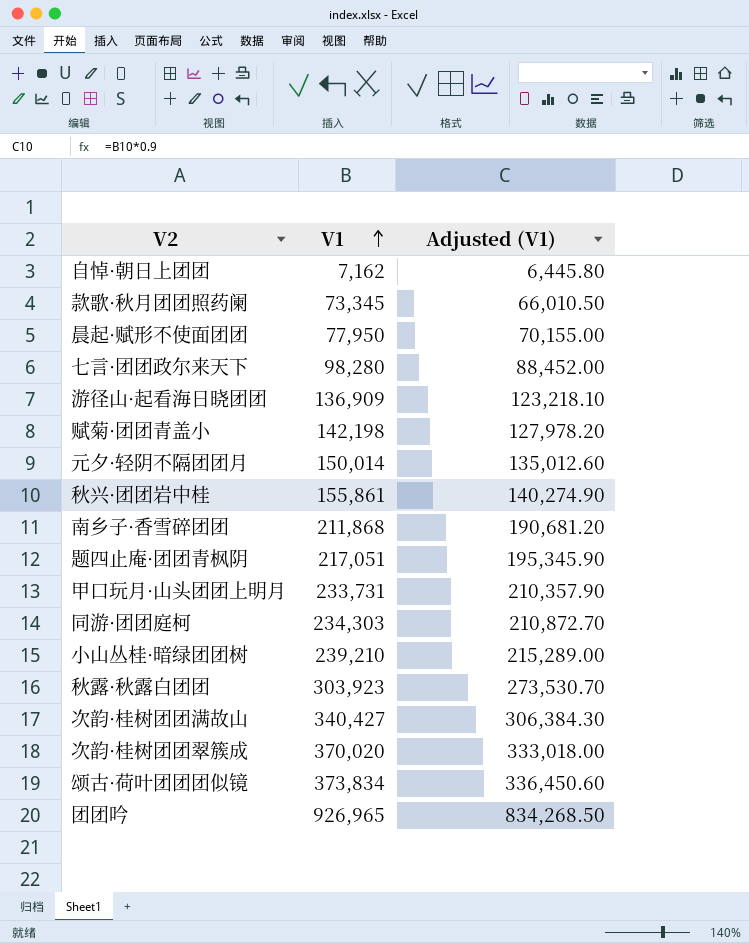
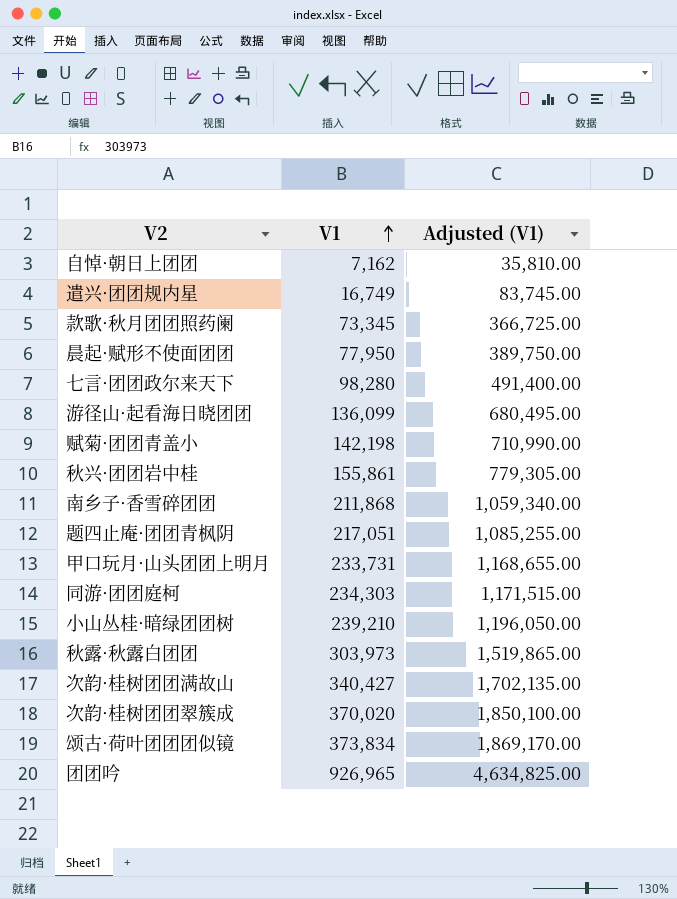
column Adjusted (V1) | formula: [V1] * 0.9 -> [V1] * 5
row 元夕·轻阴不隔团团月: 150,014 | 135,012.60 -> none
row 遣兴·团团规内星: none -> 16,749 | 83,745.00
游径山·起看海日晓团团 | V1: 136,909 -> 136,099
秋露·秋露白团团 | V1: 303,923 -> 303,973

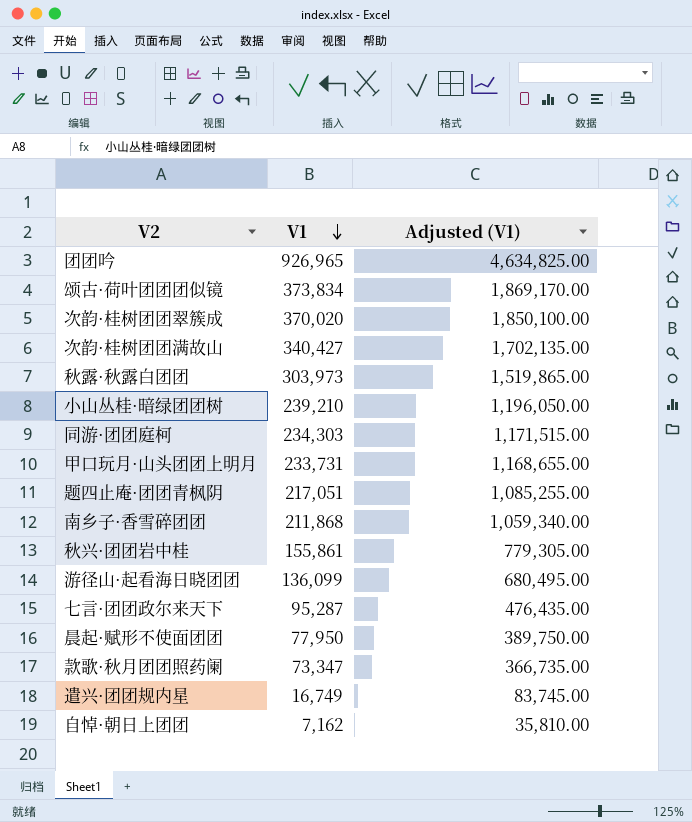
row order: V1 ascending -> V1 descending
row 赋菊·团团青盖小: 142,198 | 710,990.00 -> none
七言·团团政尔来天下 | V1: 98,280 -> 95,287
七言·团团政尔来天下 | Adjusted (V1): 491,400.00 -> 476,435.00
款歌·秋月团团照药阑 | V1: 73,345 -> 73,347
款歌·秋月团团照药阑 | Adjusted (V1): 366,725.00 -> 366,735.00

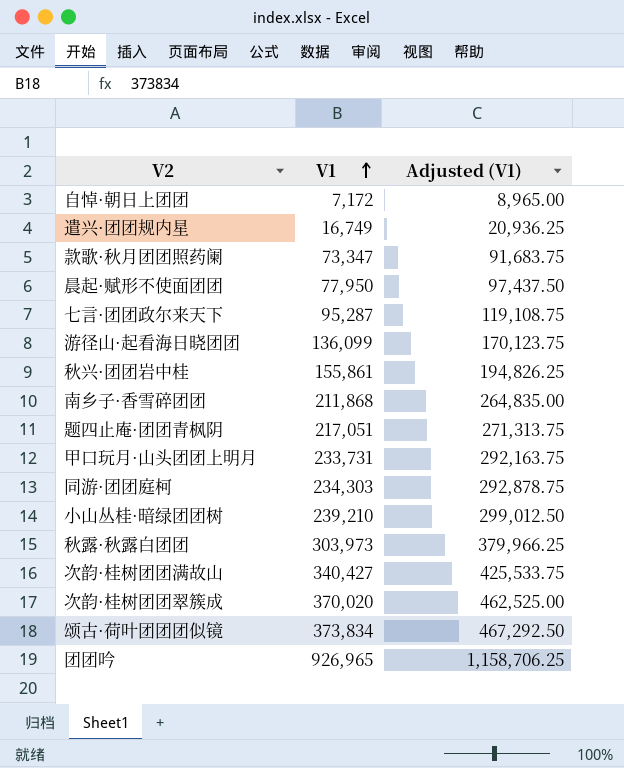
row order: V1 descending -> V1 ascending
column Adjusted (V1) | formula: [V1] * 5 -> [V1] * 1.25
自悼·朝日上团团 | V1: 7,162 -> 7,172

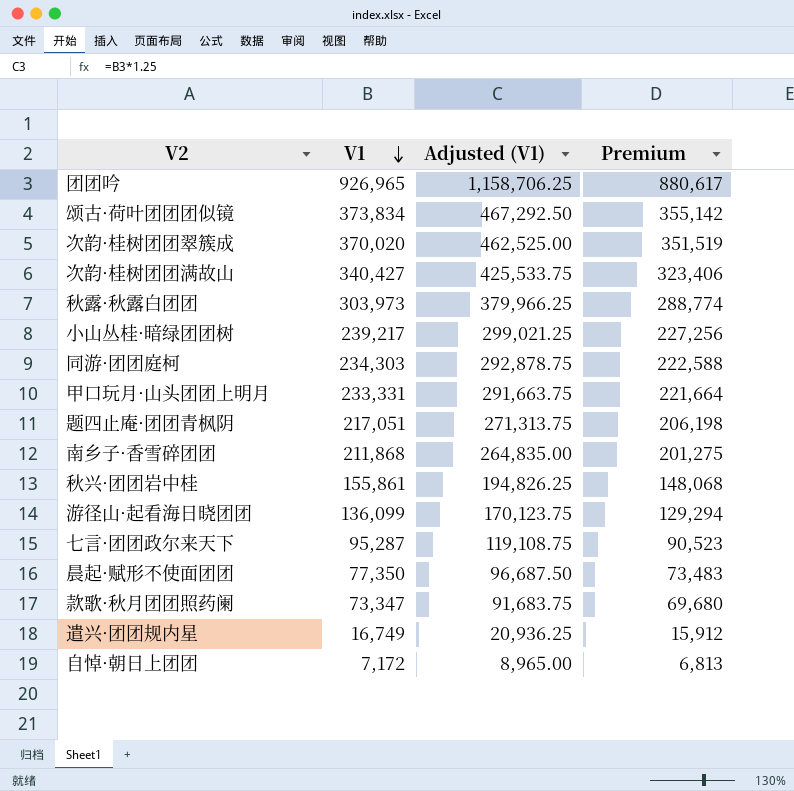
row order: V1 ascending -> V1 descending
column Premium | formula: none -> [V1] * 0.95
小山丛桂·暗绿团团树 | V1: 239,210 -> 239,217
小山丛桂·暗绿团团树 | Adjusted (V1): 299,012.50 -> 299,021.25
甲口玩月·山头团团上明月 | V1: 233,731 -> 233,331
甲口玩月·山头团团上明月 | Adjusted (V1): 292,163.75 -> 291,663.75
晨起·赋形不使面团团 | V1: 77,950 -> 77,350
晨起·赋形不使面团团 | Adjusted (V1): 97,437.50 -> 96,687.50

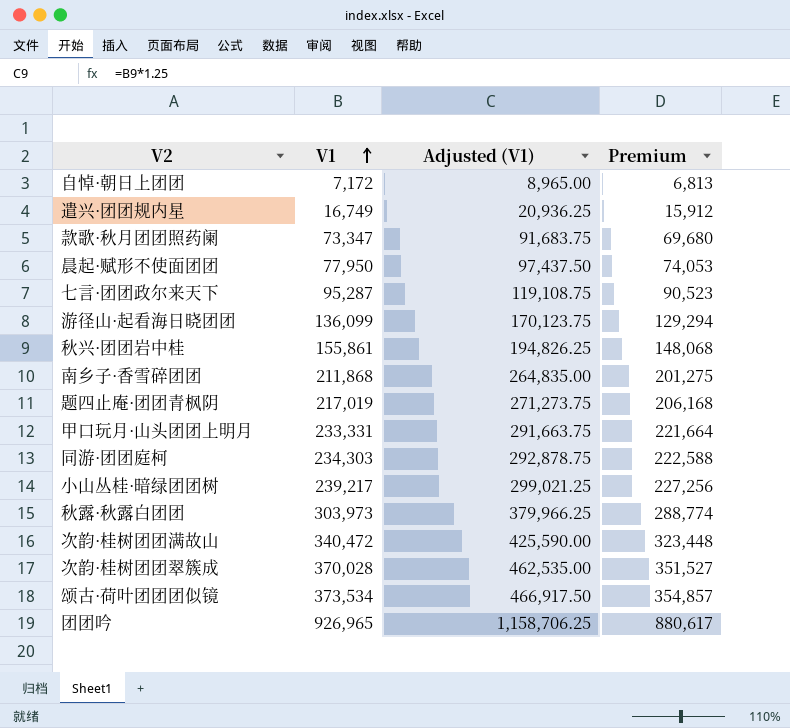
row order: V1 descending -> V1 ascending
晨起·赋形不使面团团 | V1: 77,350 -> 77,950
晨起·赋形不使面团团 | Adjusted (V1): 96,687.50 -> 97,437.50
晨起·赋形不使面团团 | Premium: 73,483 -> 74,053
题四止庵·团团青枫阴 | V1: 217,051 -> 217,019
题四止庵·团团青枫阴 | Adjusted (V1): 271,313.75 -> 271,273.75
题四止庵·团团青枫阴 | Premium: 206,198 -> 206,168
次韵·桂树团团满故山 | V1: 340,427 -> 340,472
次韵·桂树团团满故山 | Adjusted (V1): 425,533.75 -> 425,590.00
次韵·桂树团团满故山 | Premium: 323,406 -> 323,448
次韵·桂树团团翠簇成 | V1: 370,020 -> 370,028
次韵·桂树团团翠簇成 | Adjusted (V1): 462,525.00 -> 462,535.00
次韵·桂树团团翠簇成 | Premium: 351,519 -> 351,527
颂古·荷叶团团团似镜 | V1: 373,834 -> 373,534
颂古·荷叶团团团似镜 | Adjusted (V1): 467,292.50 -> 466,917.50
颂古·荷叶团团团似镜 | Premium: 355,142 -> 354,857

